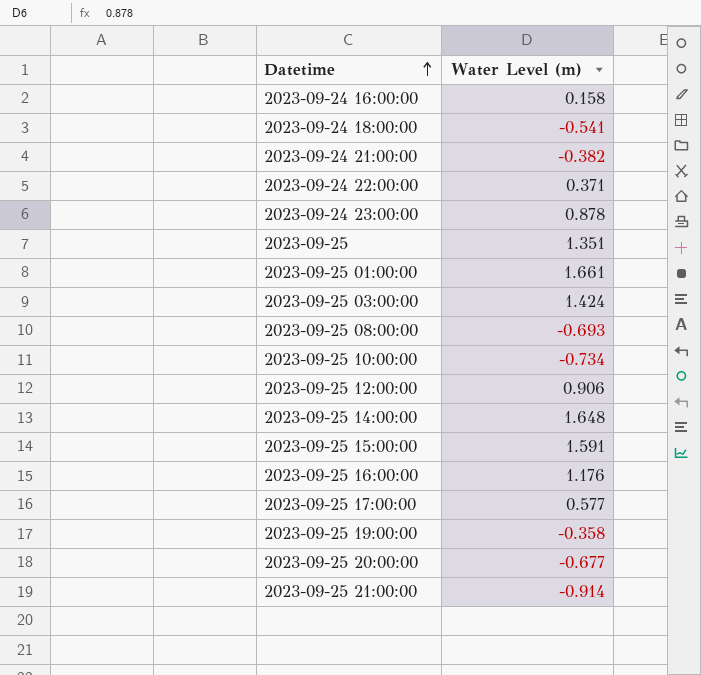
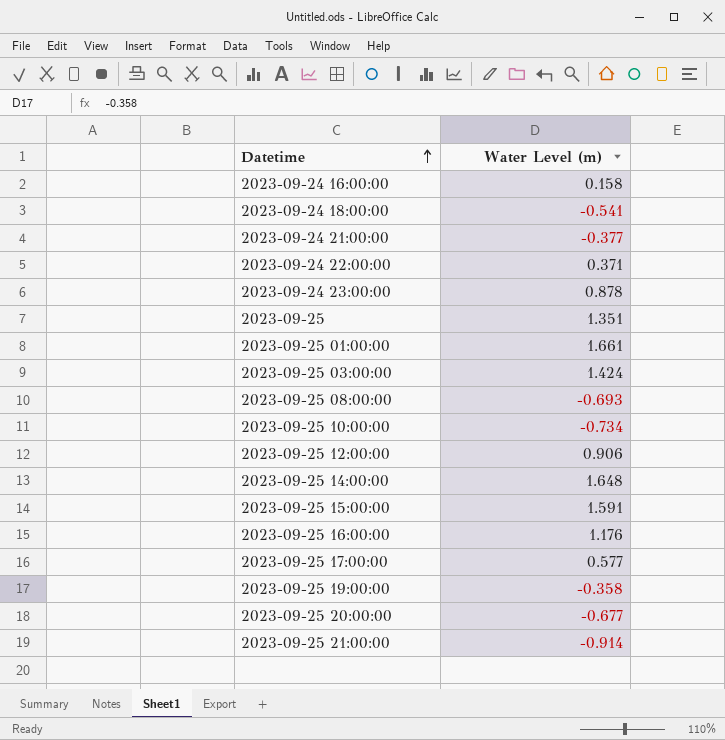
2023-09-24 21:00:00 | Water Level (m): -0.382 -> -0.377

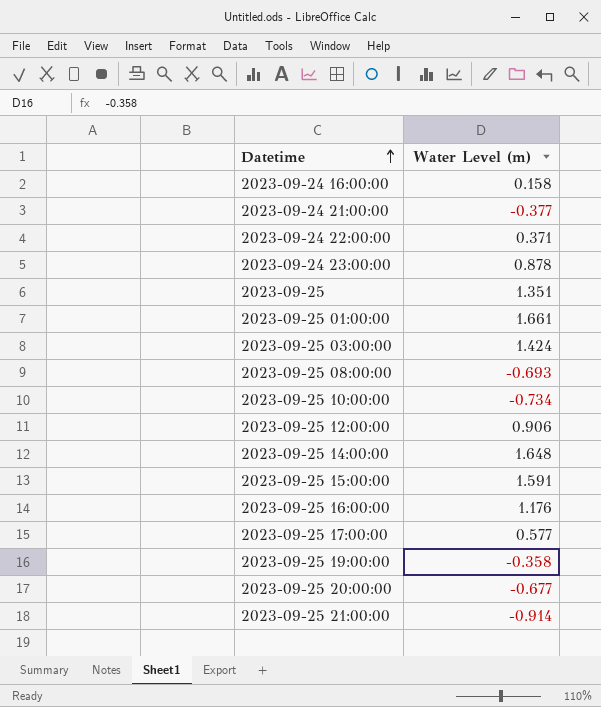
row 2023-09-24 18:00:00: -0.541 -> none

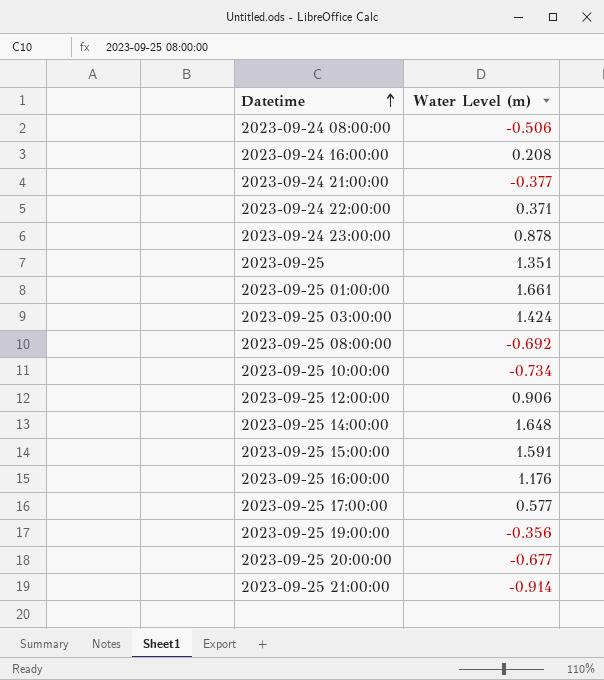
row 2023-09-24 08:00:00: none -> -0.506
2023-09-24 16:00:00 | Water Level (m): 0.158 -> 0.208
2023-09-25 08:00:00 | Water Level (m): -0.693 -> -0.692
2023-09-25 19:00:00 | Water Level (m): -0.358 -> -0.356

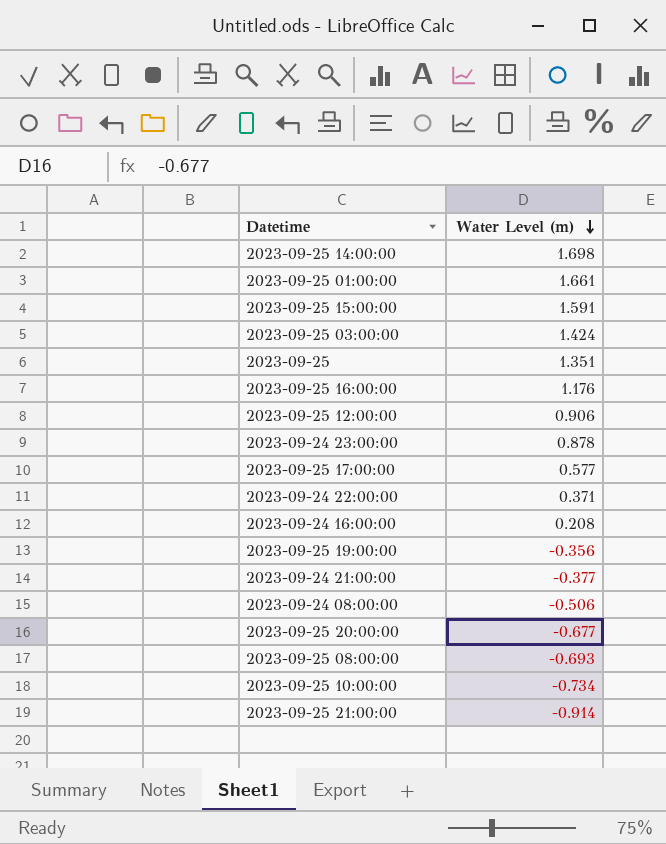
row order: Datetime ascending -> Water Level (m) descending
2023-09-25 14:00:00 | Water Level (m): 1.648 -> 1.698
2023-09-25 08:00:00 | Water Level (m): -0.692 -> -0.693

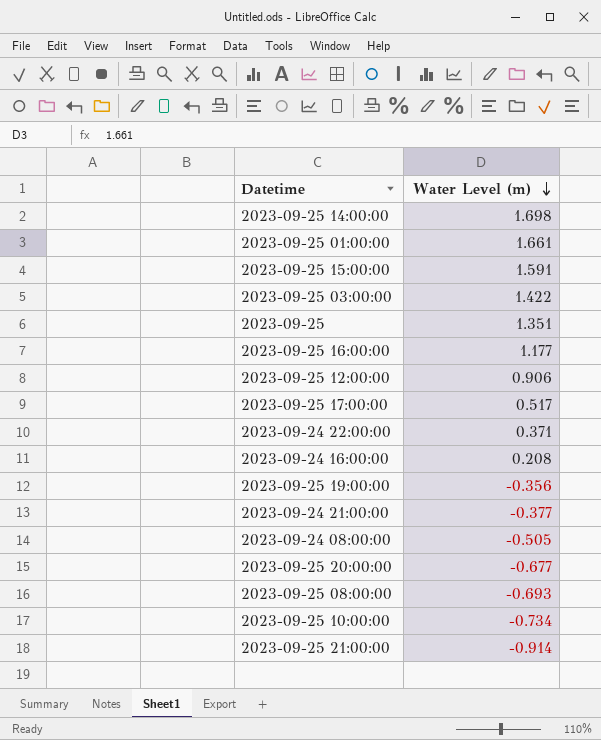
row 2023-09-24 23:00:00: 0.878 -> none
2023-09-25 03:00:00 | Water Level (m): 1.424 -> 1.422
2023-09-25 16:00:00 | Water Level (m): 1.176 -> 1.177
2023-09-25 17:00:00 | Water Level (m): 0.577 -> 0.517
2023-09-24 08:00:00 | Water Level (m): -0.506 -> -0.505

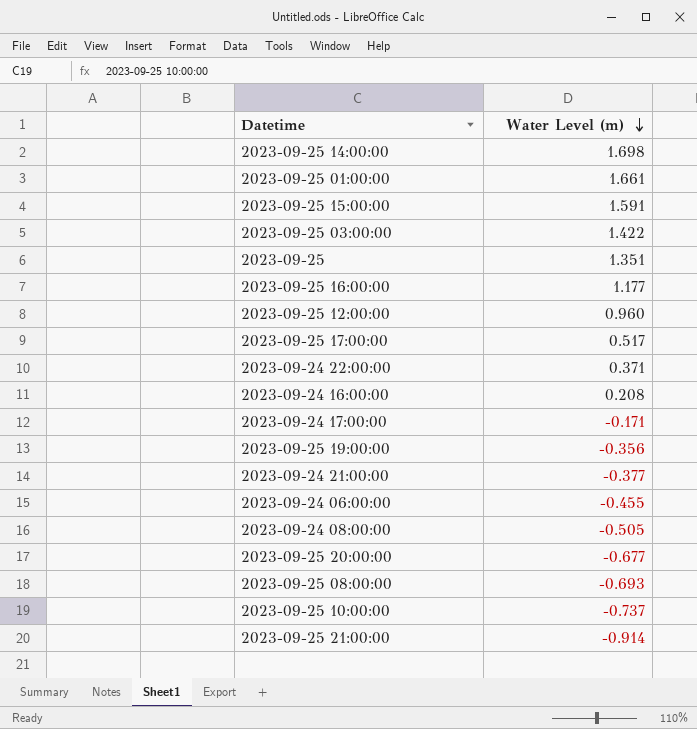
2023-09-25 12:00:00 | Water Level (m): 0.906 -> 0.960
row 2023-09-24 17:00:00: none -> -0.171
row 2023-09-24 06:00:00: none -> -0.455
2023-09-25 10:00:00 | Water Level (m): -0.734 -> -0.737

